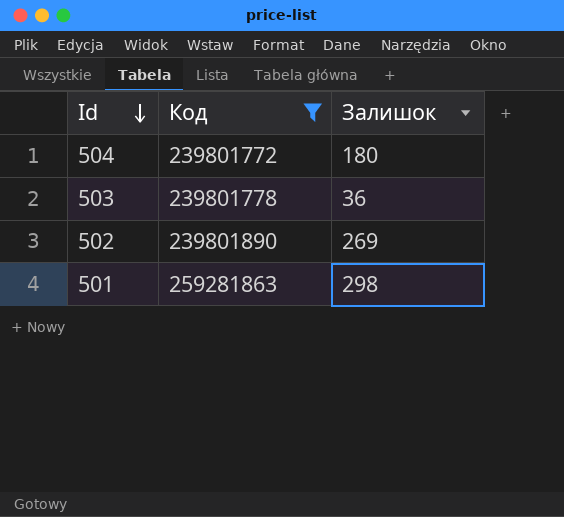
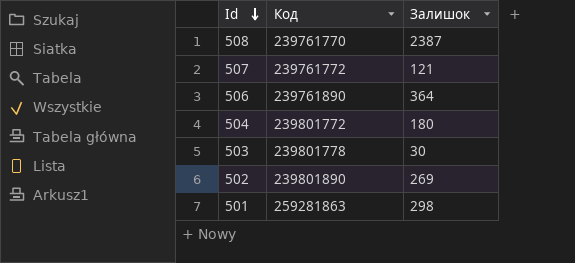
filter: Код >= 239801772 -> none
503 | Залишок: 36 -> 30

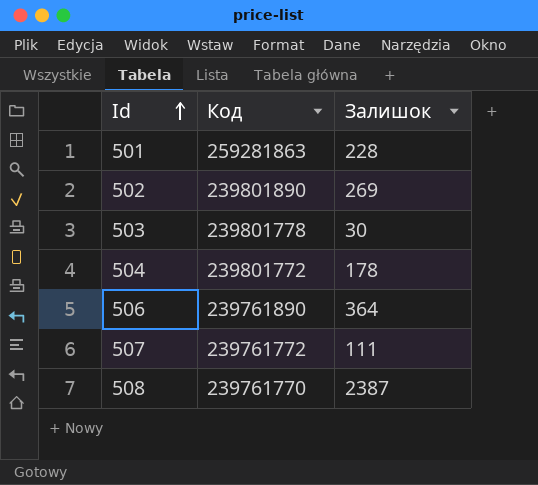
row order: Id descending -> Id ascending
501 | Залишок: 298 -> 228
504 | Залишок: 180 -> 178
507 | Залишок: 121 -> 111

